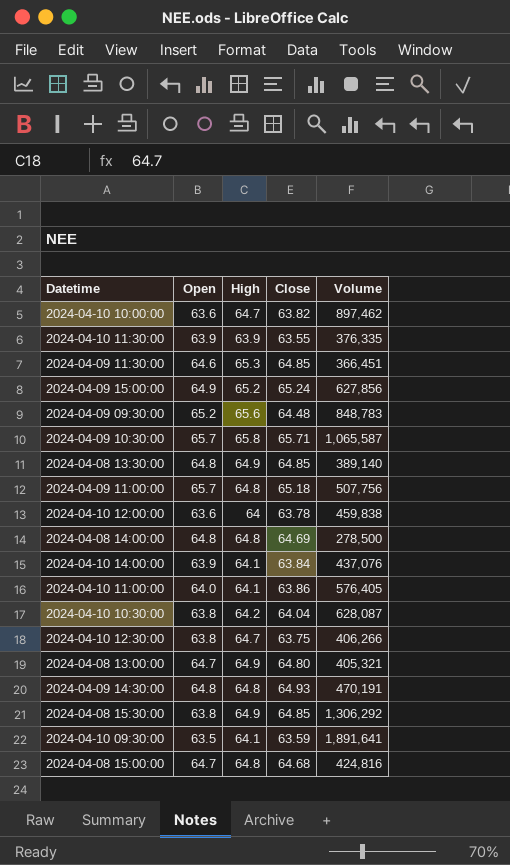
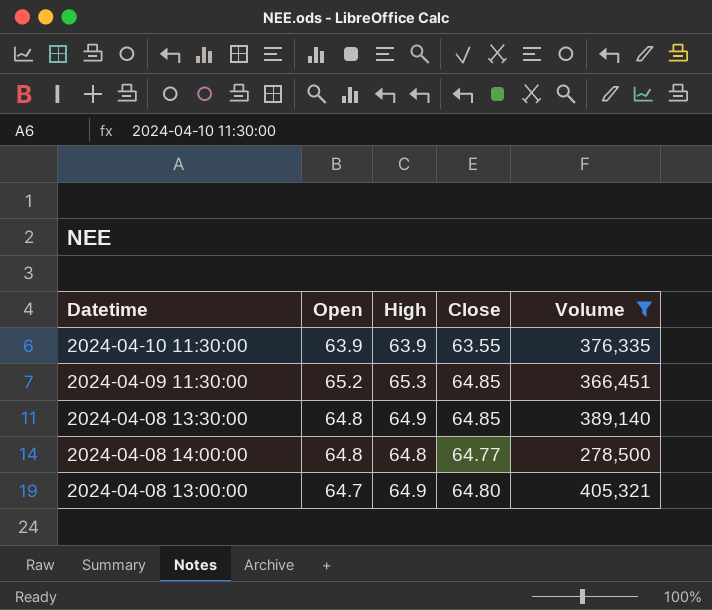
filter: none -> Volume <= 405,321
2024-04-09 11:30:00 | Open: 64.6 -> 65.2
2024-04-08 14:00:00 | Close: 64.69 -> 64.77

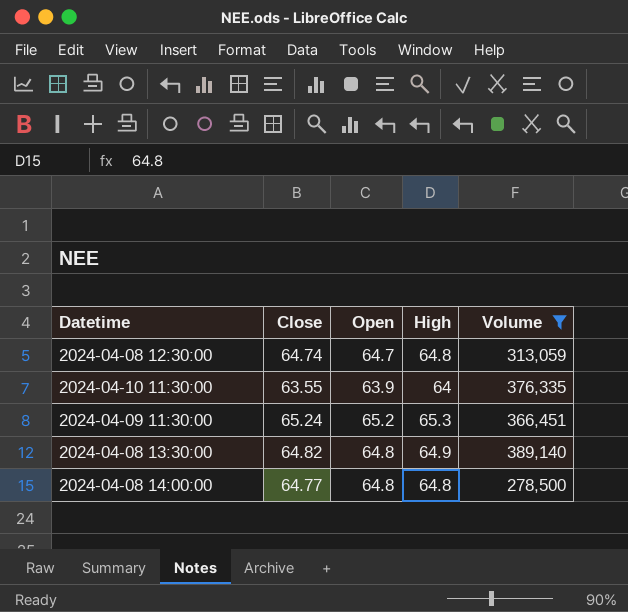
column Close | position: 4 -> 2
row 2024-04-08 13:00:00: 64.7 | 64.9 | 64.80 | 405,321 -> none
row 2024-04-08 12:30:00: none -> 64.74 | 64.7 | 64.8 | 313,059
2024-04-10 11:30:00 | High: 63.9 -> 64
2024-04-09 11:30:00 | Close: 64.85 -> 65.24
2024-04-08 13:30:00 | Close: 64.85 -> 64.82

